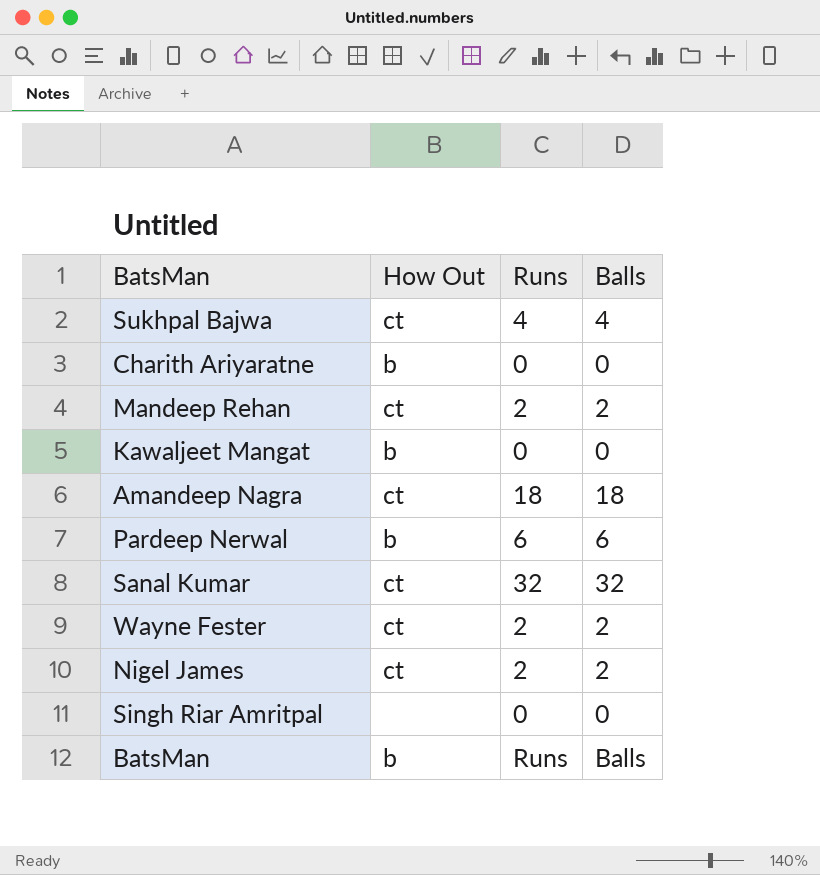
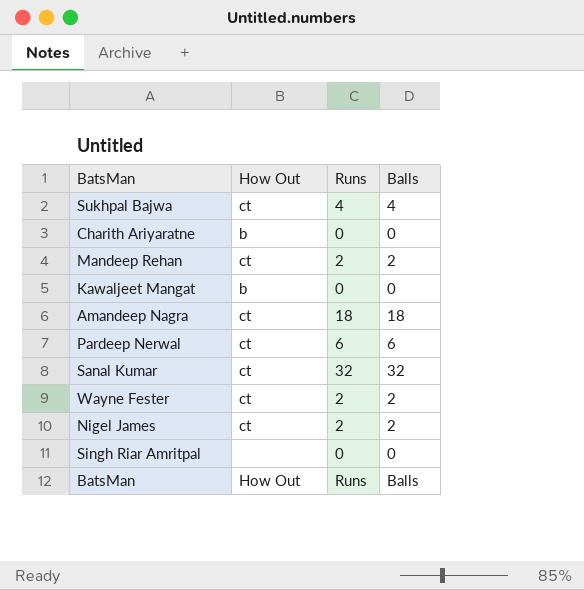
Pardeep Nerwal | How Out: b -> ct
BatsMan | How Out: b -> How Out

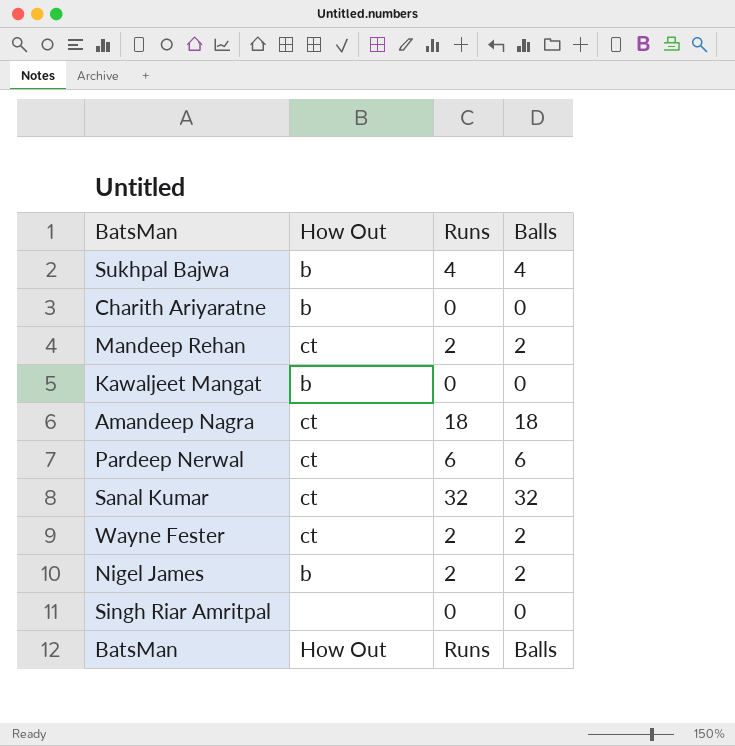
Sukhpal Bajwa | How Out: ct -> b
Nigel James | How Out: ct -> b

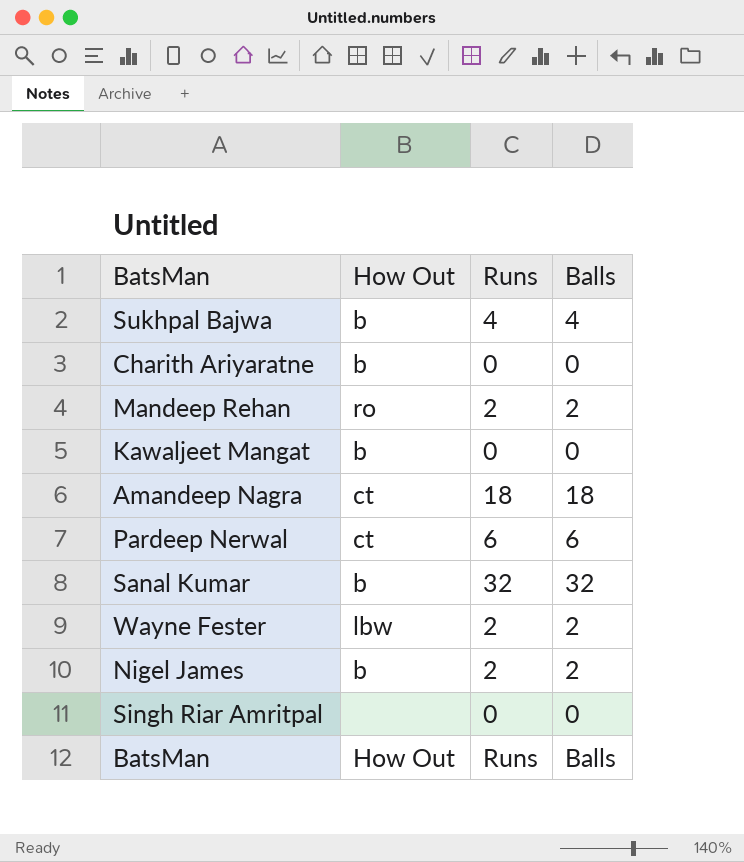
Mandeep Rehan | How Out: ct -> ro
Sanal Kumar | How Out: ct -> b
Wayne Fester | How Out: ct -> lbw

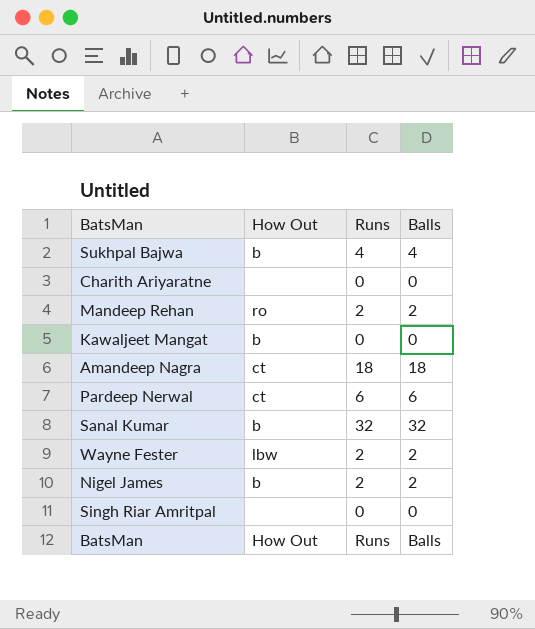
Charith Ariyaratne | How Out: b -> none

